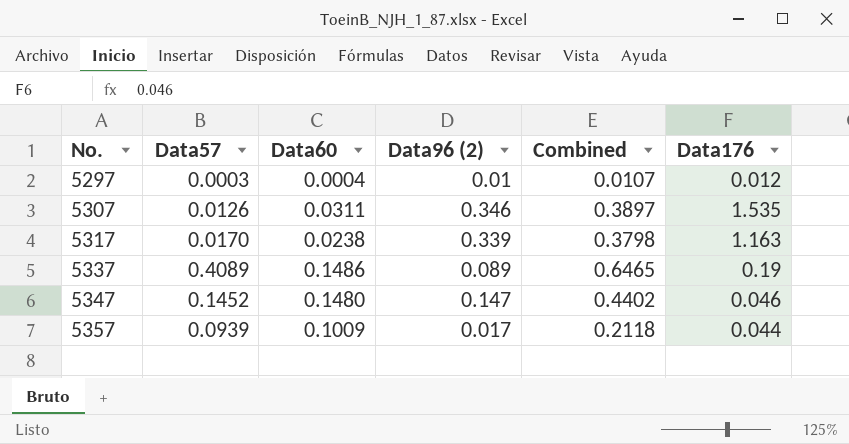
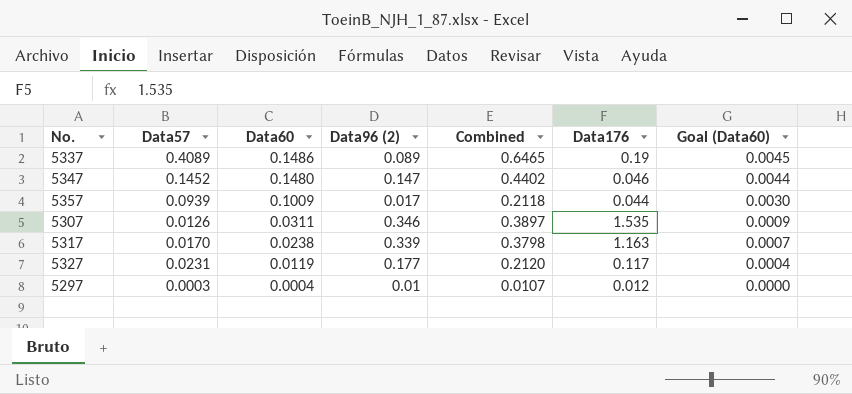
row order: No. ascending -> Data60 descending
column Goal (Data60) | formula: none -> [Data60] * 0.03
row 5327: none -> 0.0231 | 0.0119 | 0.177 | 0.2120 | 0.117 | 0.0004

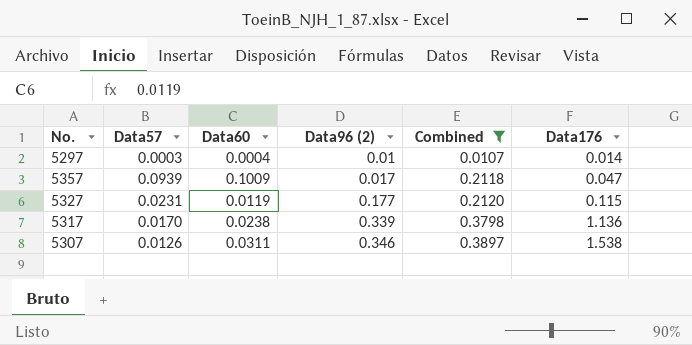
filter: none -> Combined <= 0.3897
row order: Data60 descending -> Data96 (2) ascending
column Goal (Data60) | formula: [Data60] * 0.03 -> none
5297 | Data176: 0.012 -> 0.014
5357 | Data176: 0.044 -> 0.047
5327 | Data176: 0.117 -> 0.115
5317 | Data176: 1.163 -> 1.136
5307 | Data176: 1.535 -> 1.538

